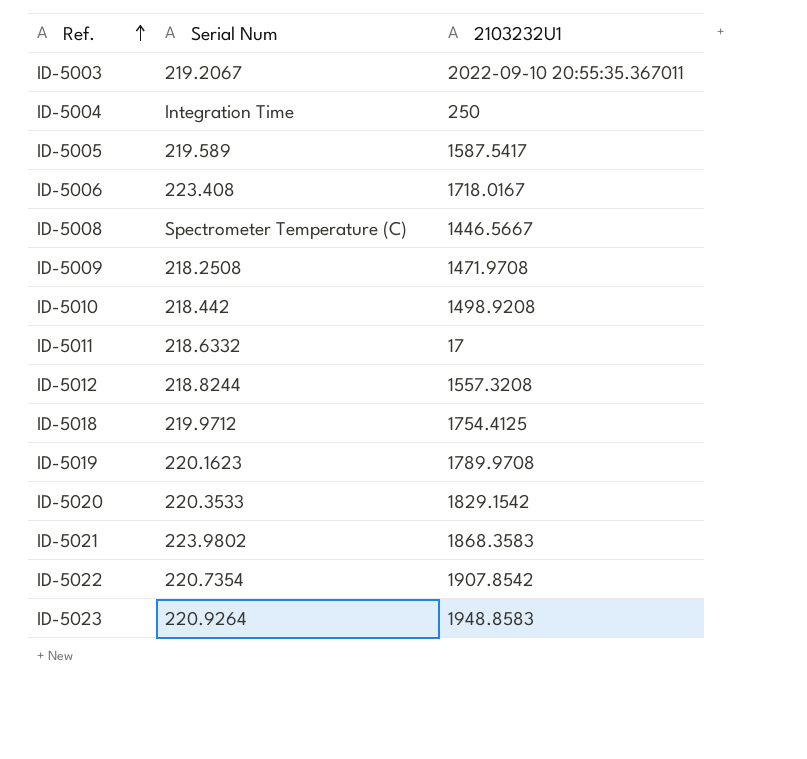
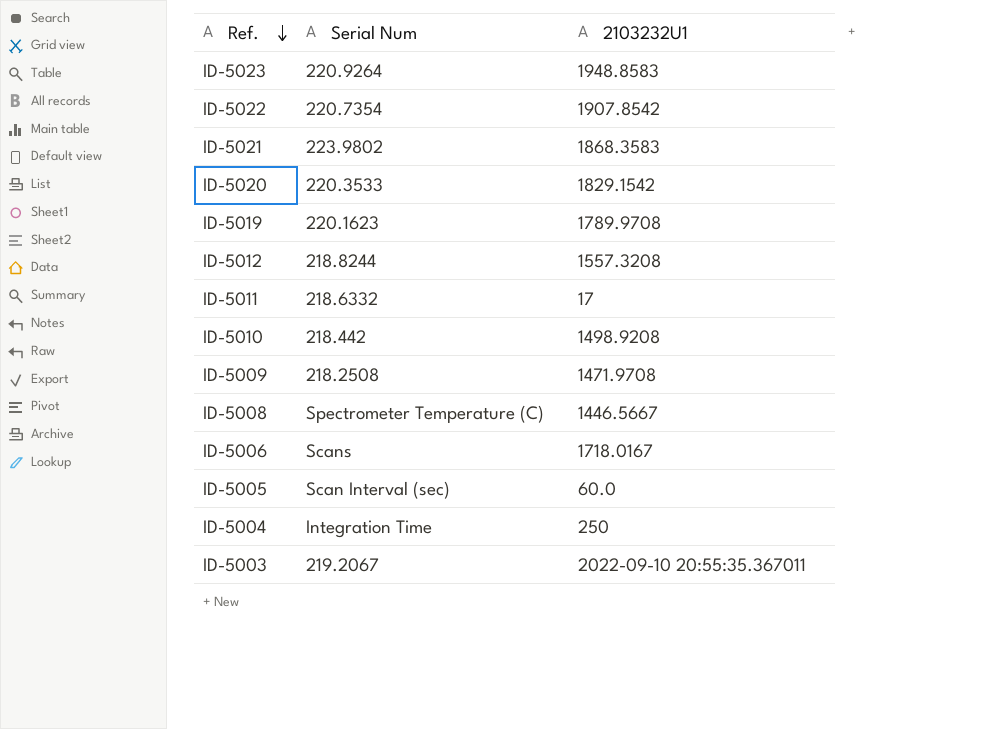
row order: Ref. ascending -> Ref. descending
row ID-5018: 219.9712 | 1754.4125 -> none
ID-5006 | Serial Num: 223.408 -> Scans
ID-5005 | Serial Num: 219.589 -> Scan Interval (sec)
ID-5005 | 2103232U1: 1587.5417 -> 60.0

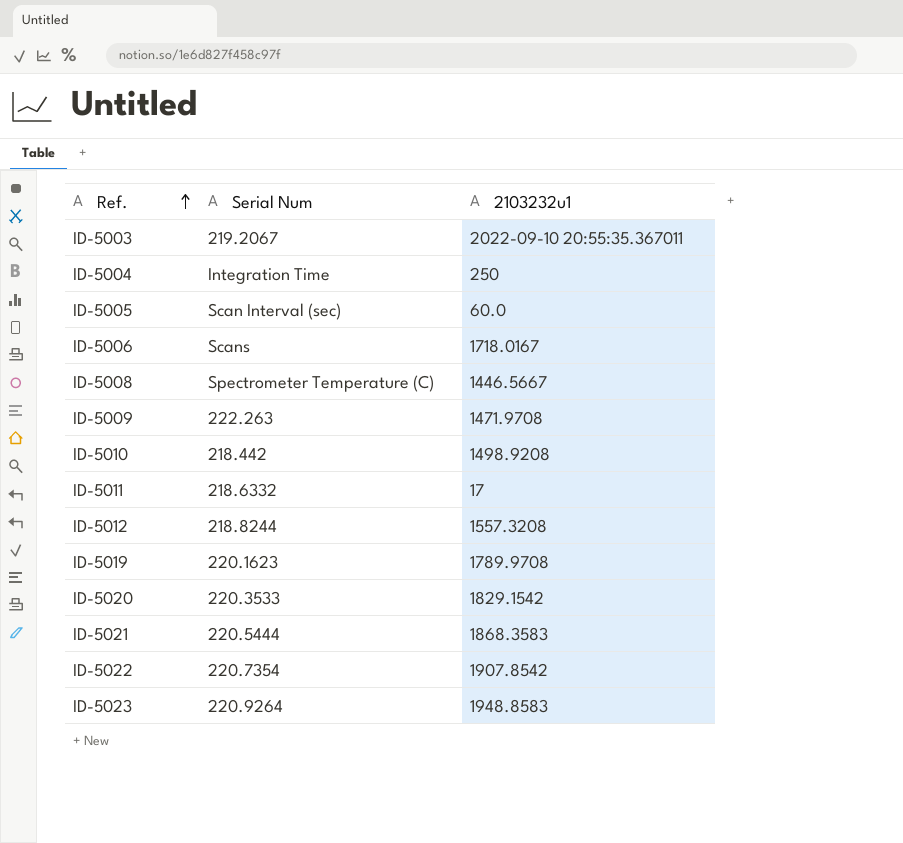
row order: Ref. descending -> Ref. ascending
column name: 2103232U1 -> 2103232u1
ID-5009 | Serial Num: 218.2508 -> 222.263
ID-5021 | Serial Num: 223.9802 -> 220.5444

